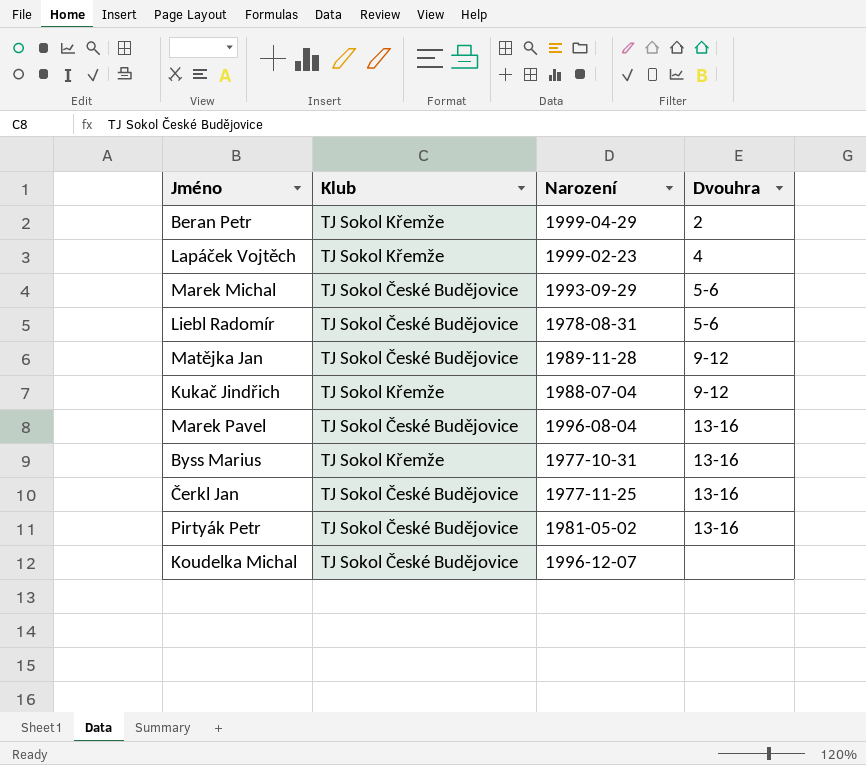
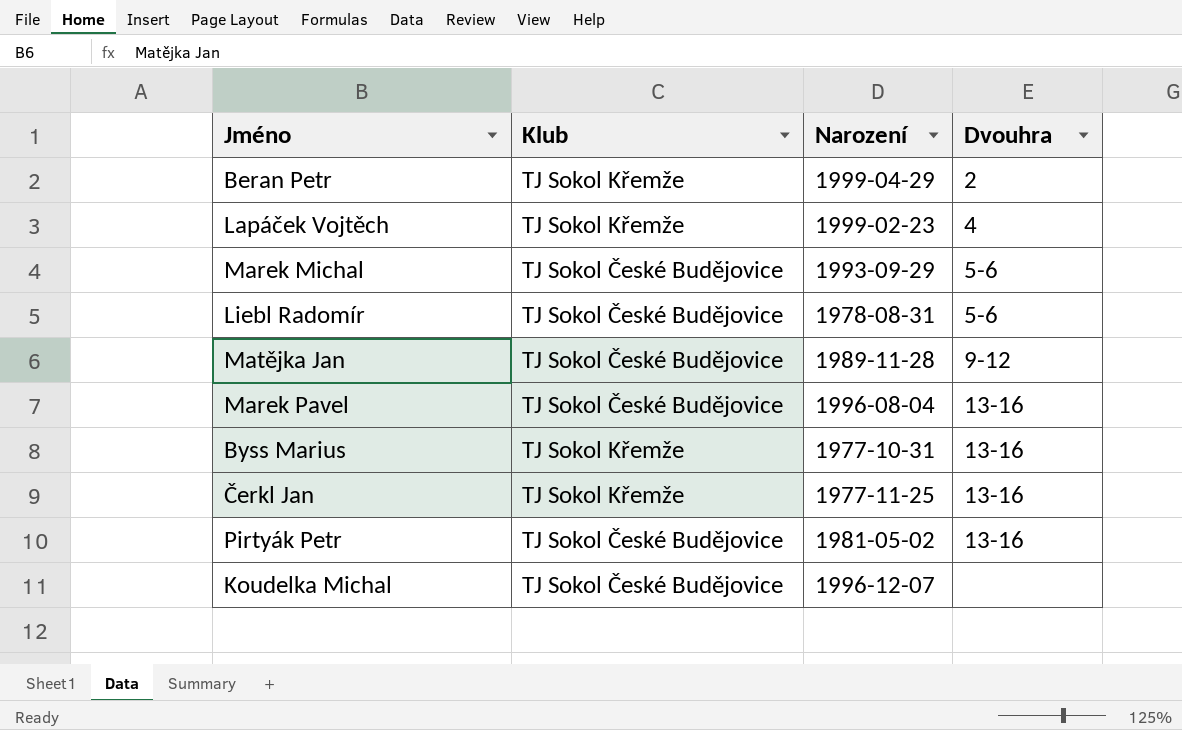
row Kukač Jindřich: TJ Sokol Křemže | 1988-07-04 | 9-12 -> none
Čerkl Jan | Klub: TJ Sokol České Budějovice -> TJ Sokol Křemže

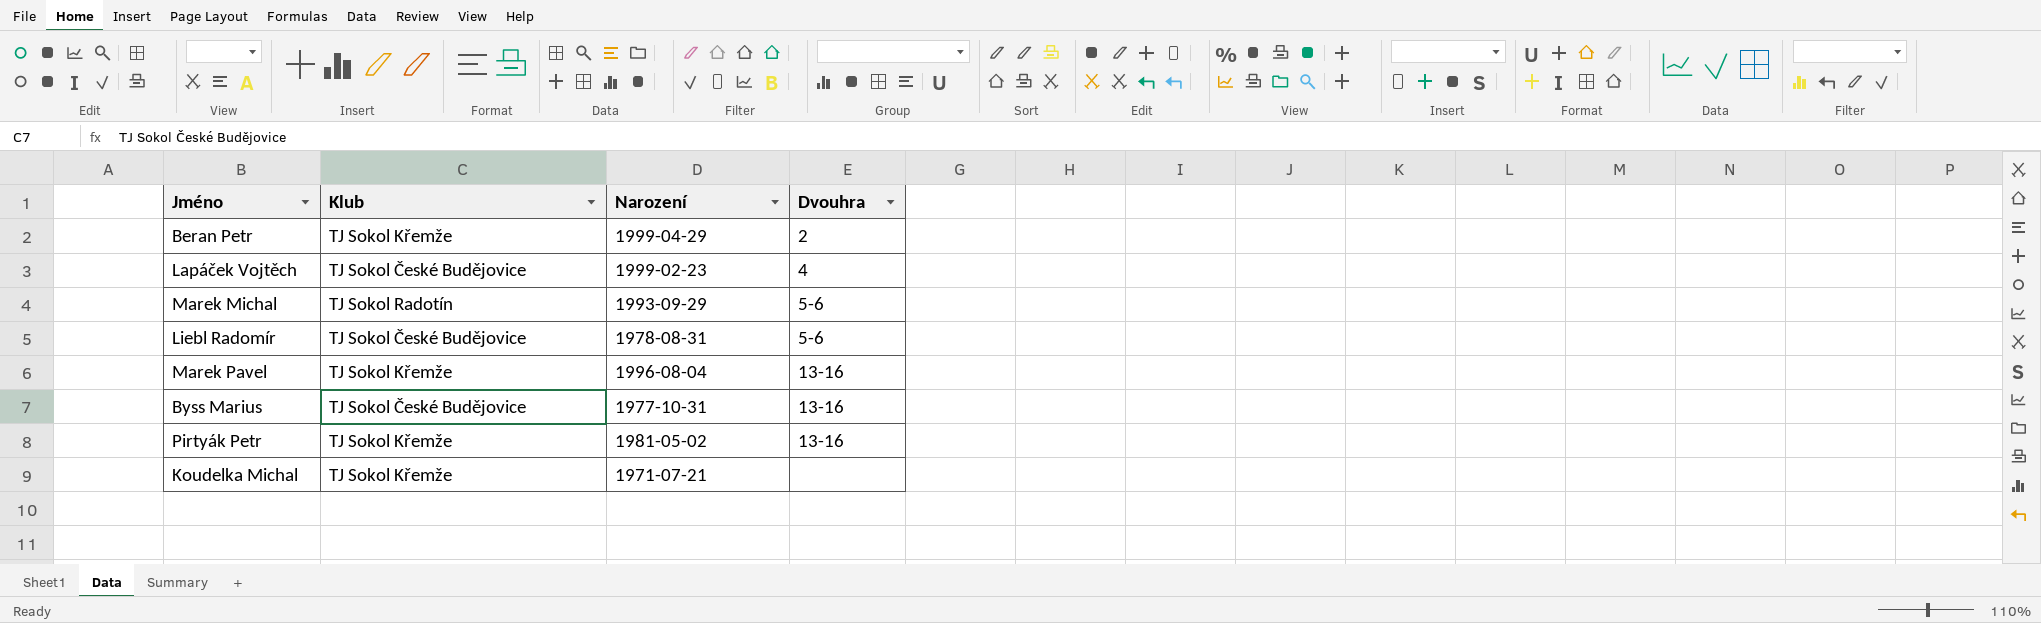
row Matějka Jan: TJ Sokol České Budějovice | 1989-11-28 | 9-12 -> none
row Čerkl Jan: TJ Sokol Křemže | 1977-11-25 | 13-16 -> none
Lapáček Vojtěch | Klub: TJ Sokol Křemže -> TJ Sokol České Budějovice
Marek Michal | Klub: TJ Sokol České Budějovice -> TJ Sokol Radotín
Marek Pavel | Klub: TJ Sokol České Budějovice -> TJ Sokol Křemže
Byss Marius | Klub: TJ Sokol Křemže -> TJ Sokol České Budějovice
Pirtyák Petr | Klub: TJ Sokol České Budějovice -> TJ Sokol Křemže
Koudelka Michal | Klub: TJ Sokol České Budějovice -> TJ Sokol Křemže
Koudelka Michal | Narození: 1996-12-07 -> 1971-07-21

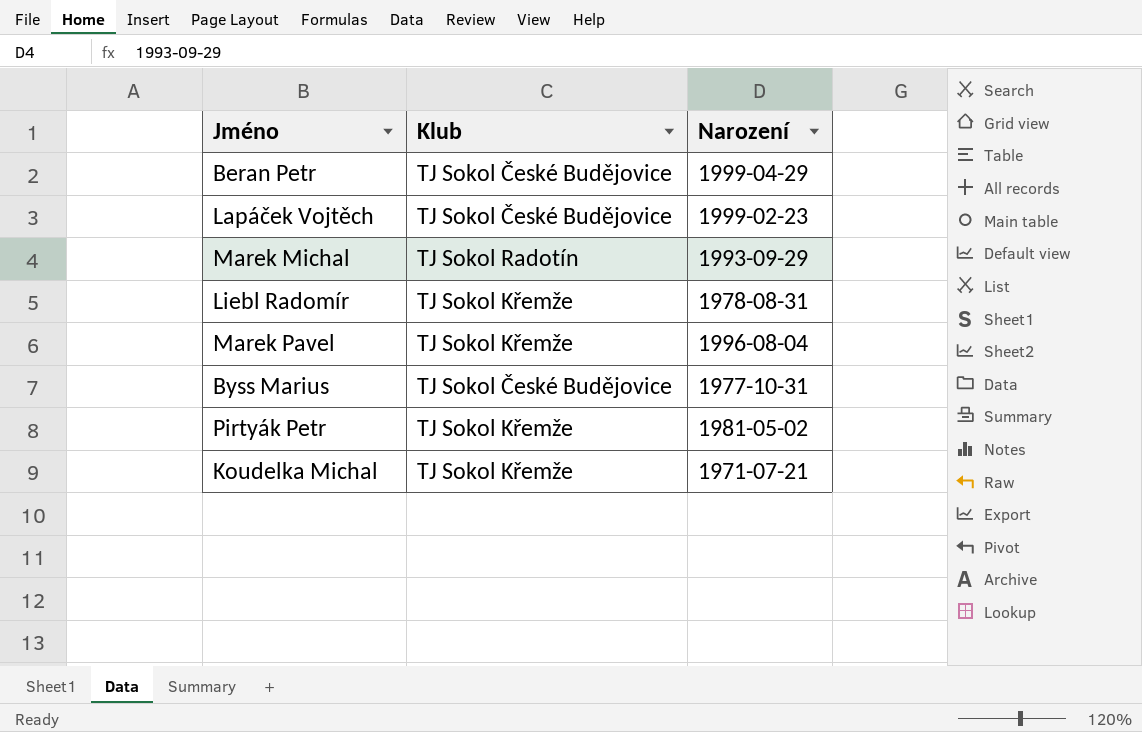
column Dvouhra | position: 4 -> none
Beran Petr | Klub: TJ Sokol Křemže -> TJ Sokol České Budějovice
Liebl Radomír | Klub: TJ Sokol České Budějovice -> TJ Sokol Křemže

